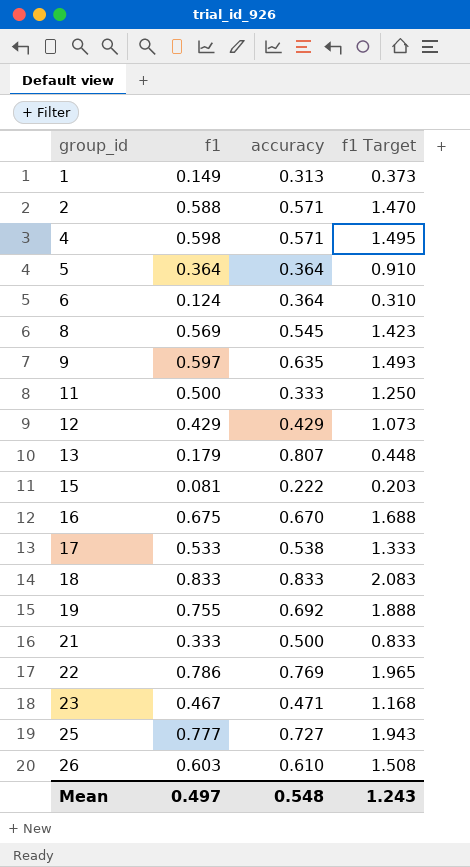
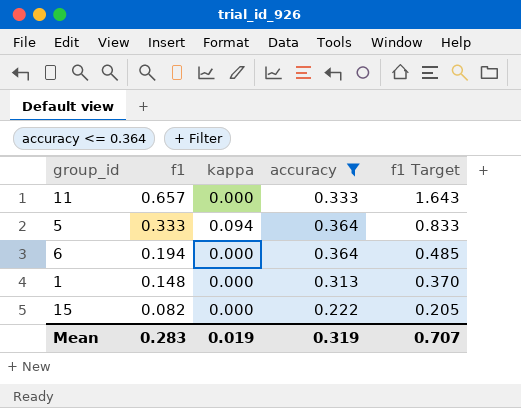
filter: none -> accuracy <= 0.364
row order: group_id ascending -> f1 descending
column kappa | position: none -> 3
11 | f1: 0.500 -> 0.657
11 | f1 Target: 1.250 -> 1.643
5 | f1: 0.364 -> 0.333
5 | f1 Target: 0.910 -> 0.833
6 | f1: 0.124 -> 0.194
6 | f1 Target: 0.310 -> 0.485
1 | f1: 0.149 -> 0.148
1 | f1 Target: 0.373 -> 0.370
15 | f1: 0.081 -> 0.082
15 | f1 Target: 0.203 -> 0.205
Mean | f1: 0.497 -> 0.283
Mean | accuracy: 0.548 -> 0.319
Mean | f1 Target: 1.243 -> 0.707

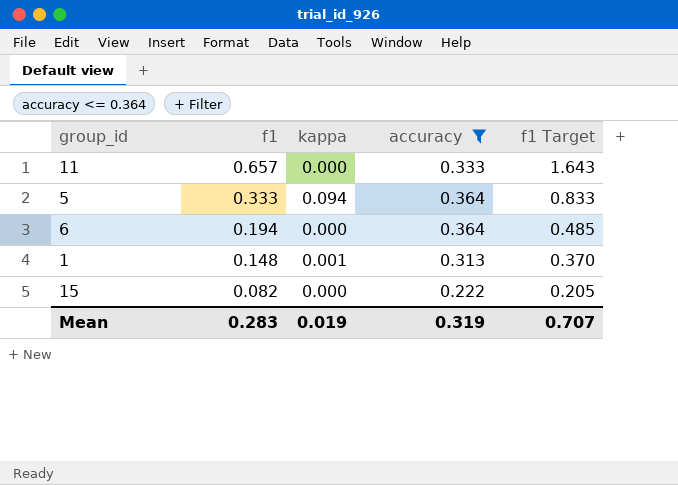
1 | kappa: 0.000 -> 0.001

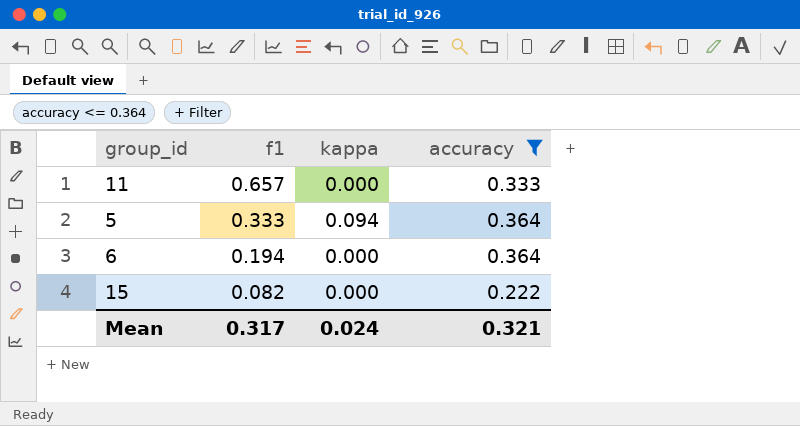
column f1 Target | formula: [f1] * 2.5 -> none
row 1: 0.148 | 0.001 | 0.313 | 0.370 -> none
Mean | f1: 0.283 -> 0.317
Mean | kappa: 0.019 -> 0.024
Mean | accuracy: 0.319 -> 0.321

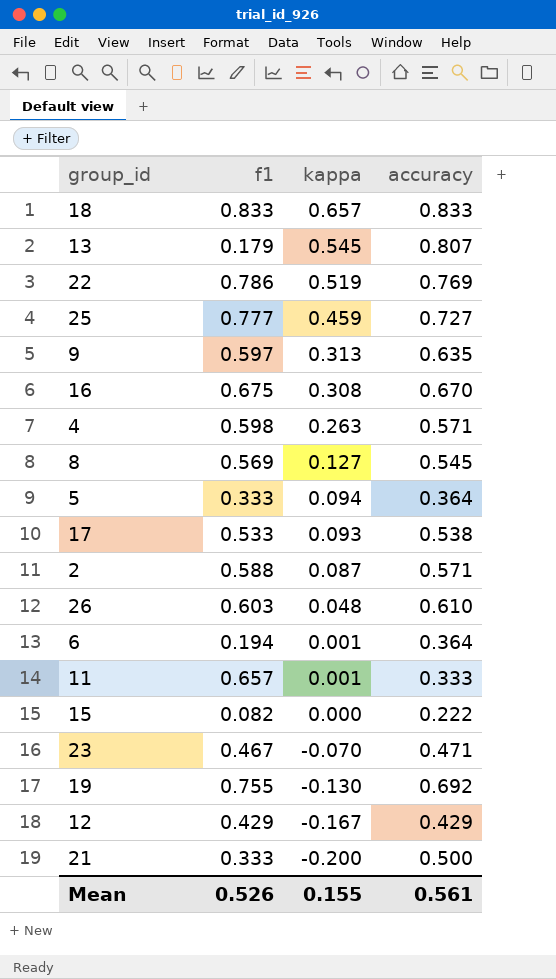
filter: accuracy <= 0.364 -> none
row order: f1 descending -> kappa descending
6 | kappa: 0.000 -> 0.001
11 | kappa: 0.000 -> 0.001
Mean | f1: 0.317 -> 0.526
Mean | kappa: 0.024 -> 0.155
Mean | accuracy: 0.321 -> 0.561

